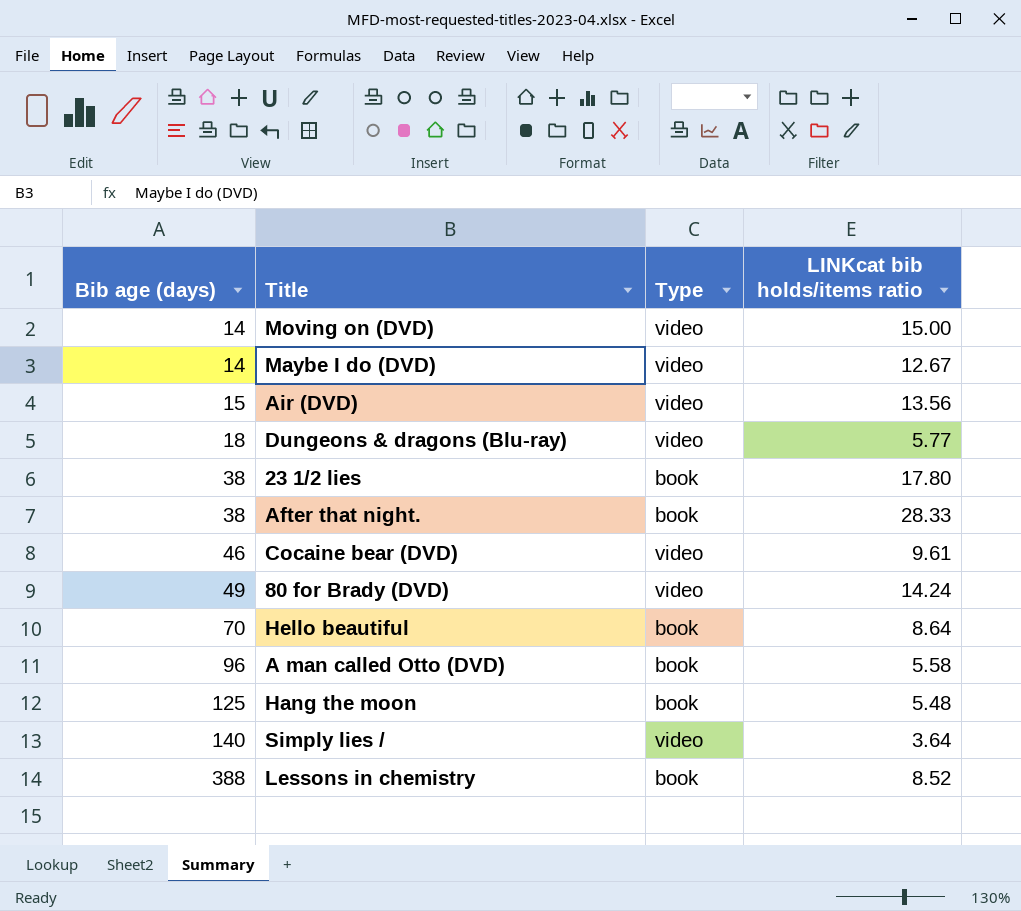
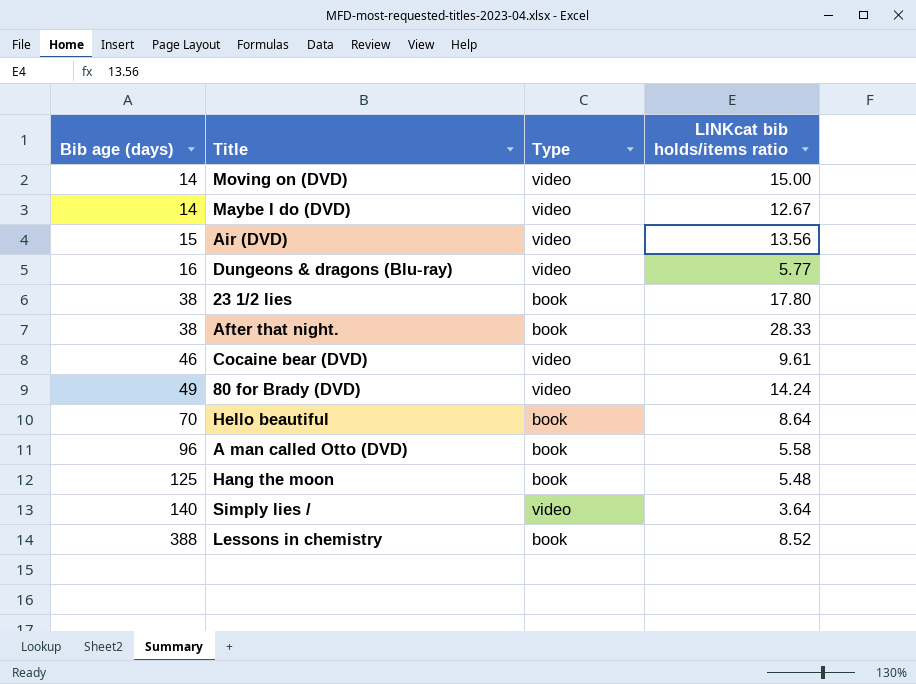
Dungeons & dragons (Blu-ray) | Bib age (days): 18 -> 16

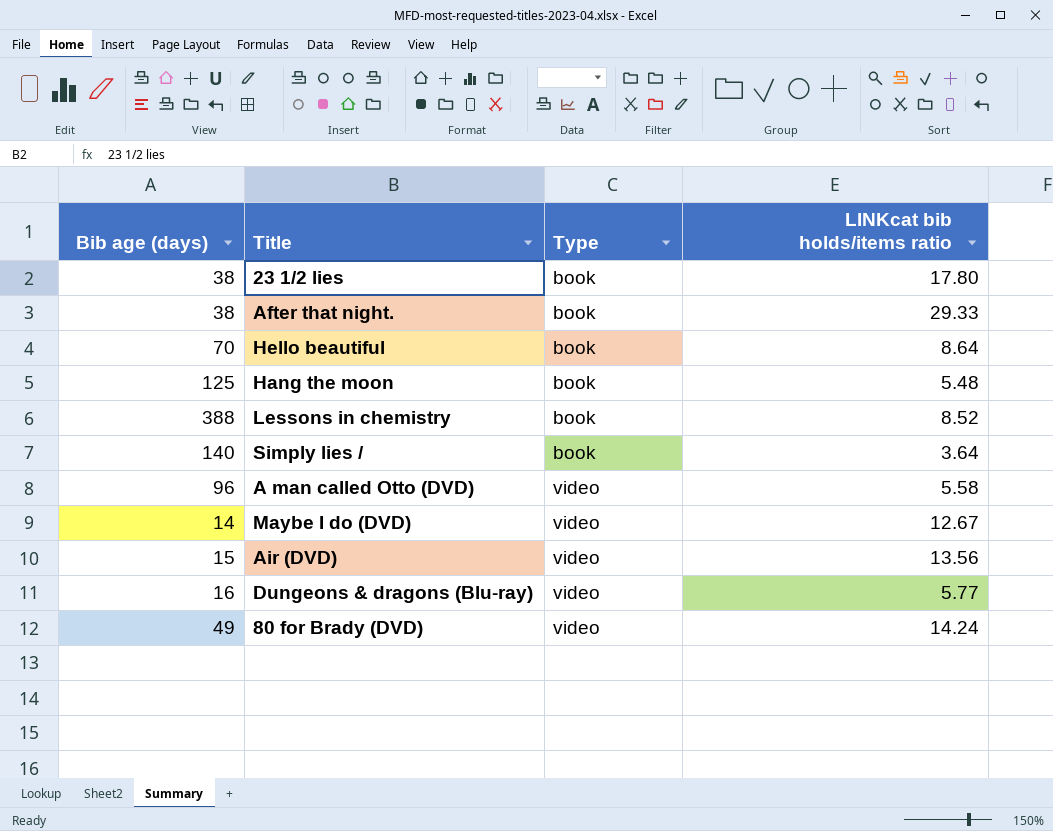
row order: Bib age (days) ascending -> Type ascending
row Moving on (DVD): 14 | video | 15.00 -> none
row Cocaine bear (DVD): 46 | video | 9.61 -> none
After that night. | LINKcat bib holds/items ratio: 28.33 -> 29.33
Simply lies / | Type: video -> book
A man called Otto (DVD) | Type: book -> video

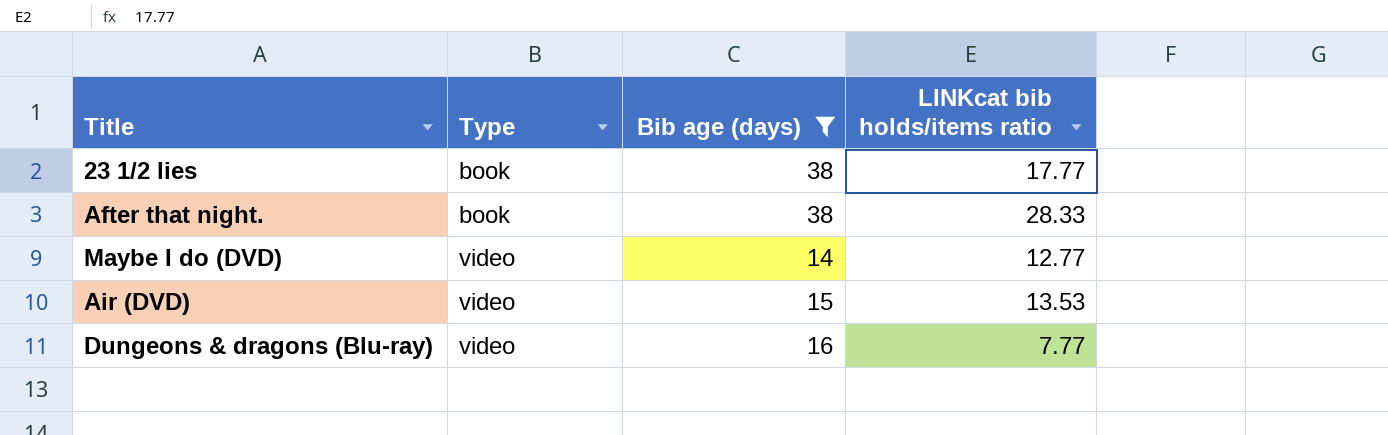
filter: none -> Bib age (days) <= 38
column Bib age (days) | position: 1 -> 3
23 1/2 lies | LINKcat bib holds/items ratio: 17.80 -> 17.77
After that night. | LINKcat bib holds/items ratio: 29.33 -> 28.33
Maybe I do (DVD) | LINKcat bib holds/items ratio: 12.67 -> 12.77
Air (DVD) | LINKcat bib holds/items ratio: 13.56 -> 13.53
Dungeons & dragons (Blu-ray) | LINKcat bib holds/items ratio: 5.77 -> 7.77

